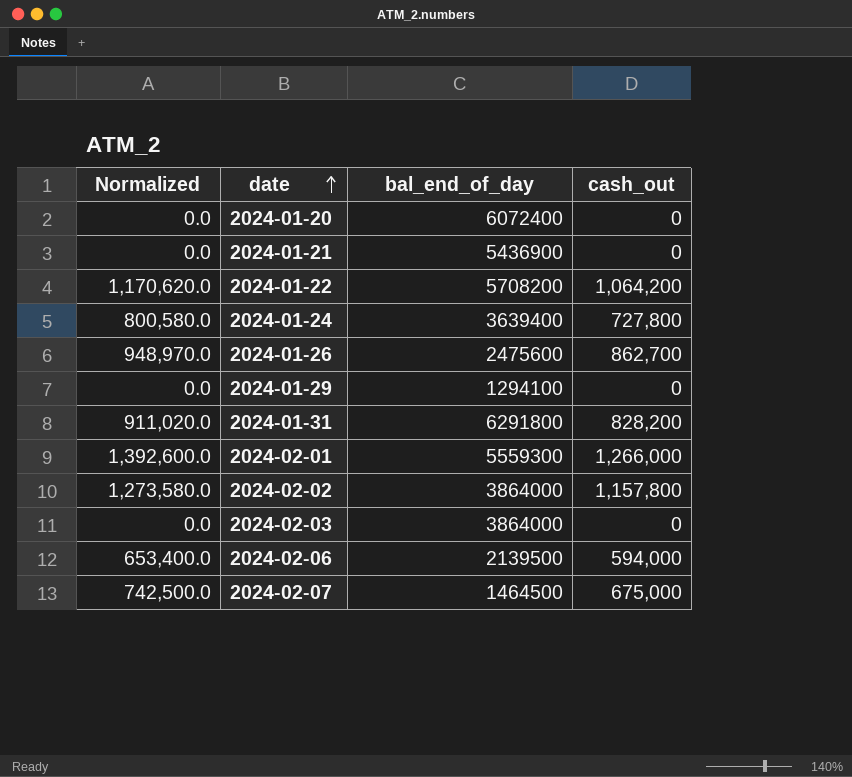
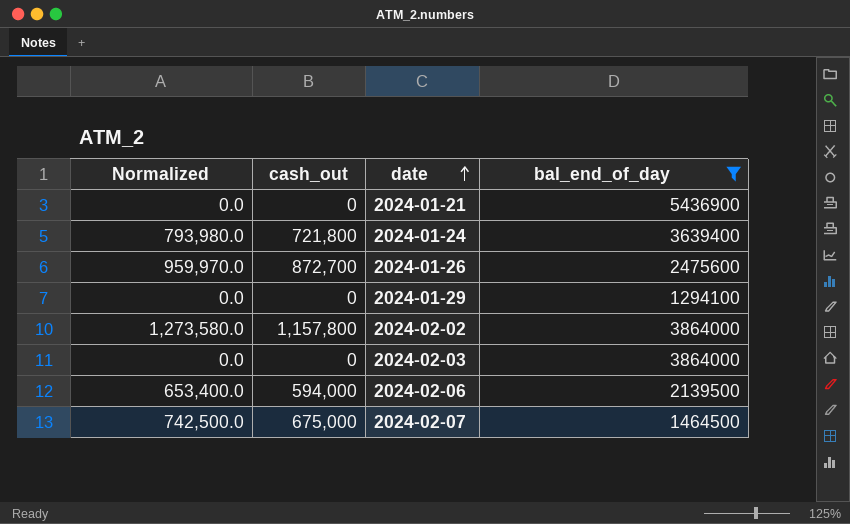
filter: none -> bal_end_of_day <= 5436900
column cash_out | position: 4 -> 2
2024-01-24 | Normalized: 800,580.0 -> 793,980.0
2024-01-24 | cash_out: 727,800 -> 721,800
2024-01-26 | Normalized: 948,970.0 -> 959,970.0
2024-01-26 | cash_out: 862,700 -> 872,700

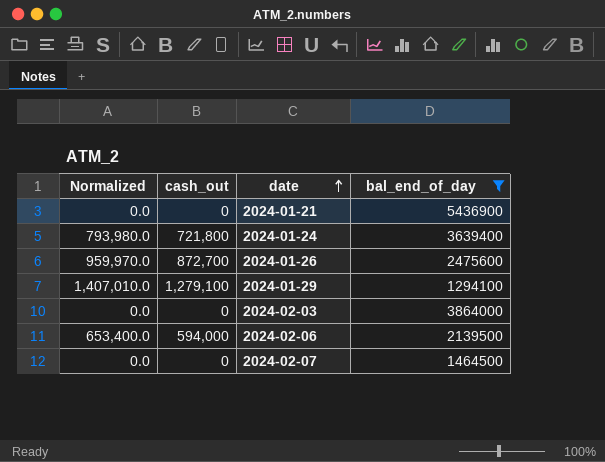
row 2024-02-02: 1,273,580.0 | 1,157,800 | 3864000 -> none
2024-01-29 | Normalized: 0.0 -> 1,407,010.0
2024-01-29 | cash_out: 0 -> 1,279,100
2024-02-07 | Normalized: 742,500.0 -> 0.0
2024-02-07 | cash_out: 675,000 -> 0

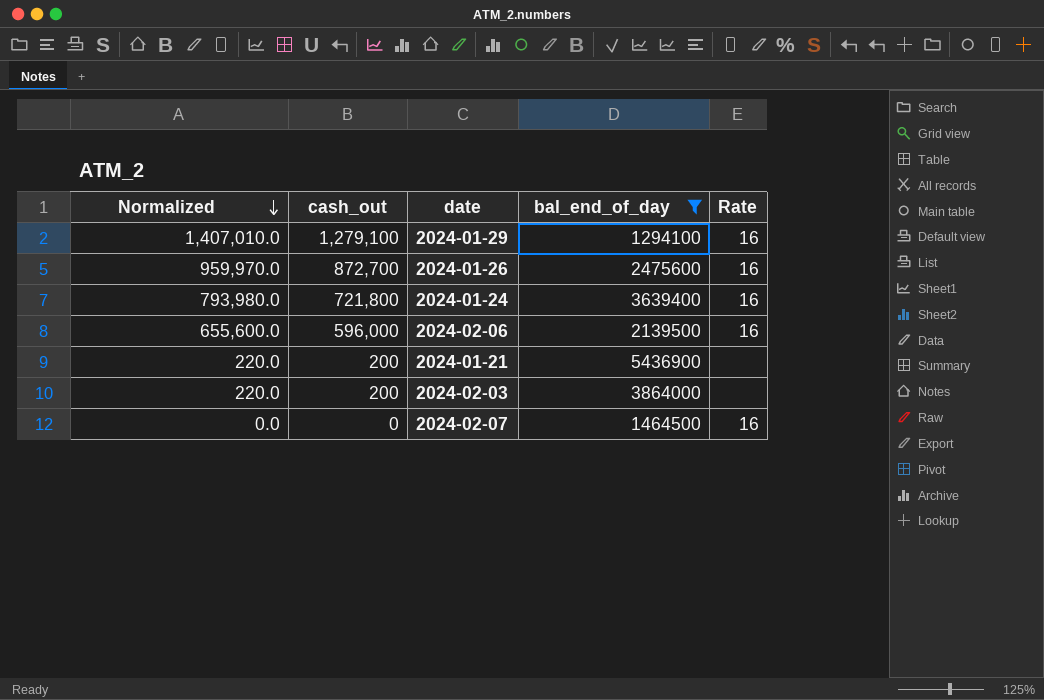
row order: date ascending -> Normalized descending
column Rate | position: none -> 5
2024-02-06 | Normalized: 653,400.0 -> 655,600.0
2024-02-06 | cash_out: 594,000 -> 596,000
2024-01-21 | Normalized: 0.0 -> 220.0
2024-01-21 | cash_out: 0 -> 200
2024-02-03 | Normalized: 0.0 -> 220.0
2024-02-03 | cash_out: 0 -> 200

